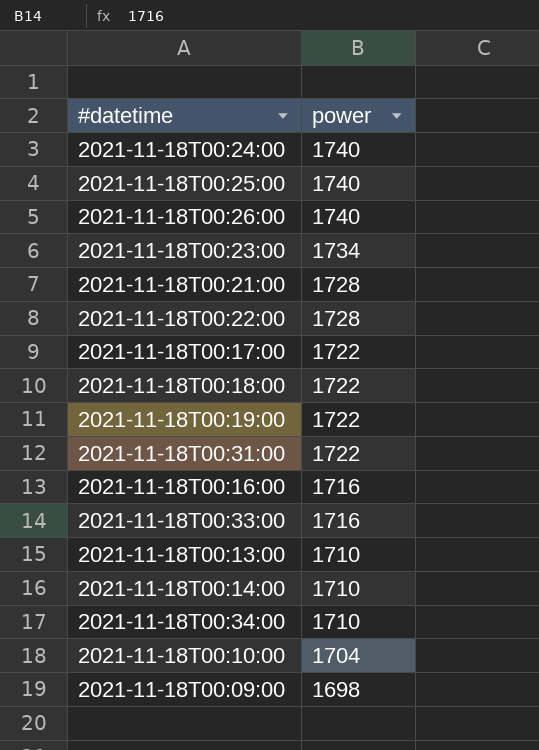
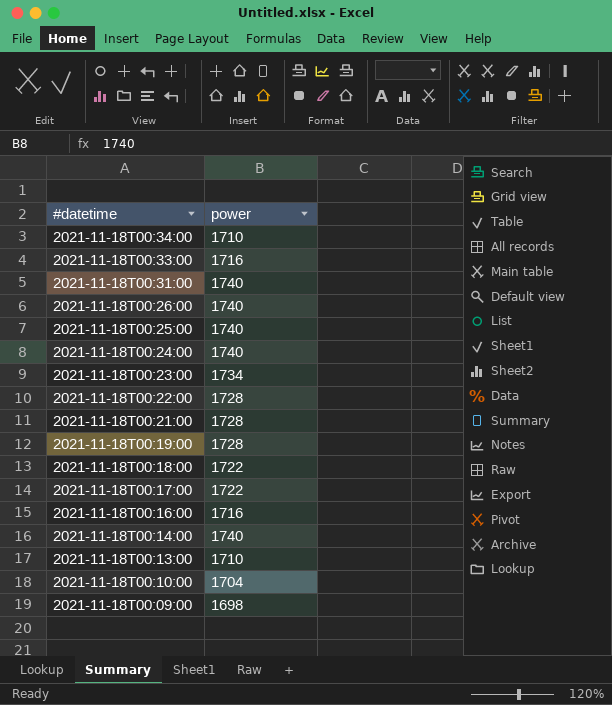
row order: power descending -> #datetime descending
2021-11-18T00:31:00 | power: 1722 -> 1740
2021-11-18T00:19:00 | power: 1722 -> 1728
2021-11-18T00:14:00 | power: 1710 -> 1740

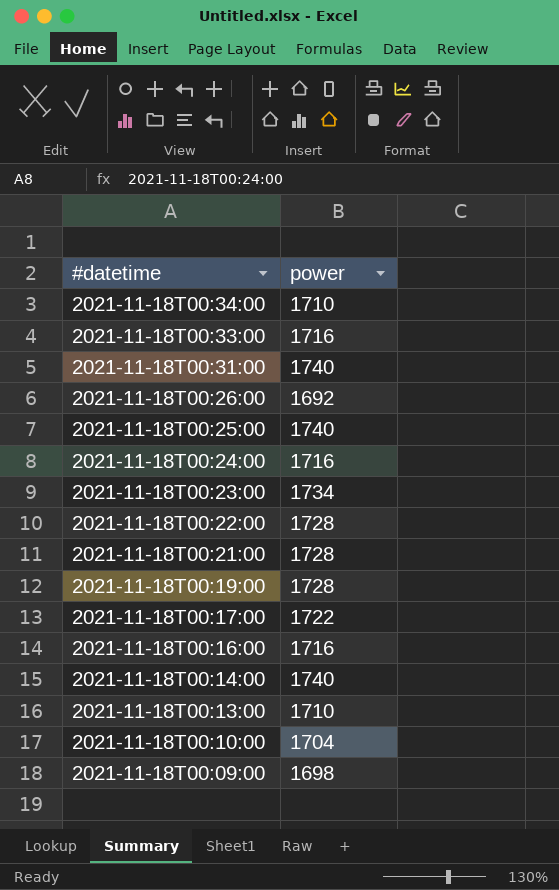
row 2021-11-18T00:18:00: 1722 -> none
2021-11-18T00:26:00 | power: 1740 -> 1692
2021-11-18T00:24:00 | power: 1740 -> 1716

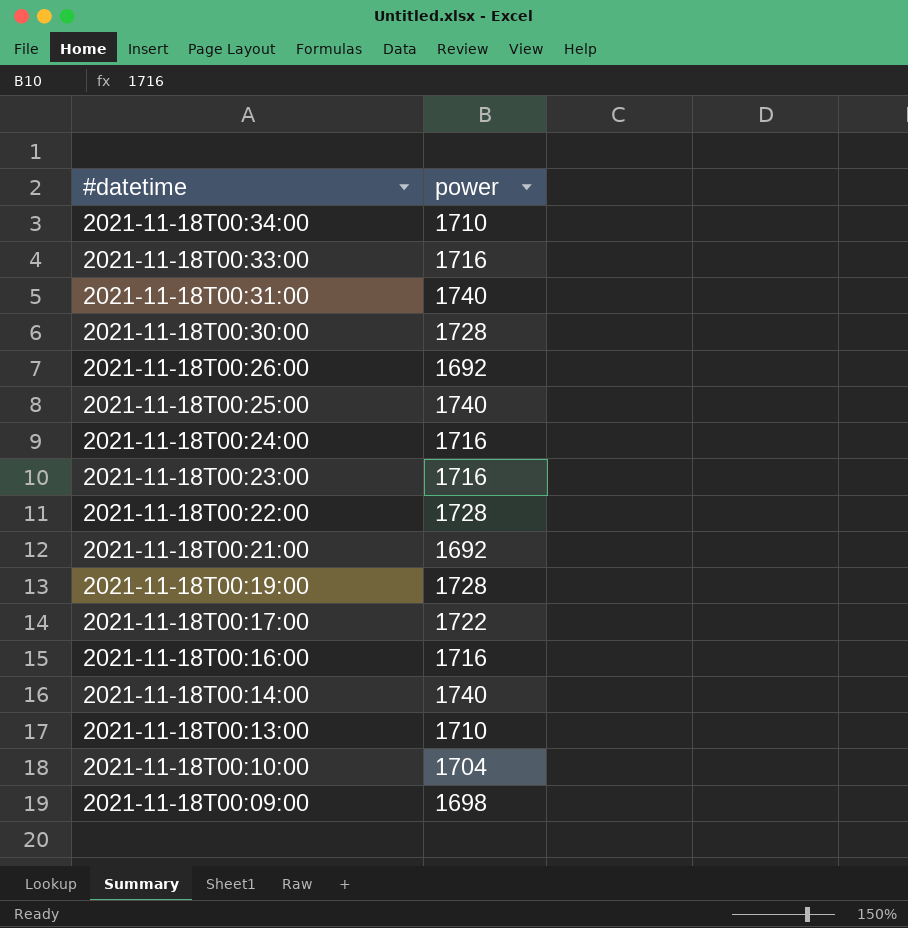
row 2021-11-18T00:30:00: none -> 1728
2021-11-18T00:23:00 | power: 1734 -> 1716
2021-11-18T00:21:00 | power: 1728 -> 1692

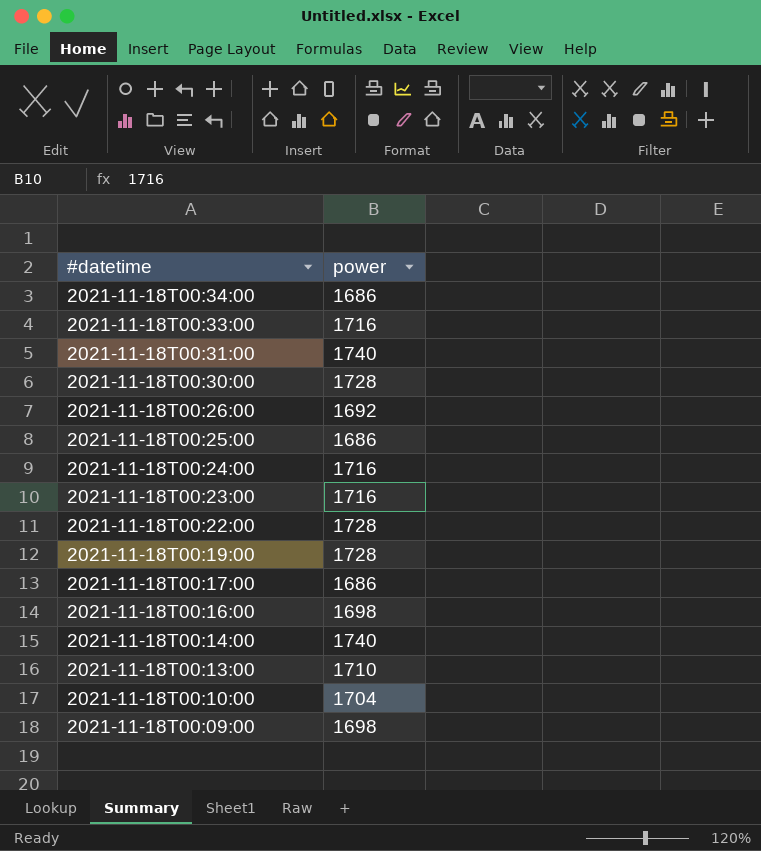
row 2021-11-18T00:21:00: 1692 -> none
2021-11-18T00:34:00 | power: 1710 -> 1686
2021-11-18T00:25:00 | power: 1740 -> 1686
2021-11-18T00:17:00 | power: 1722 -> 1686
2021-11-18T00:16:00 | power: 1716 -> 1698

